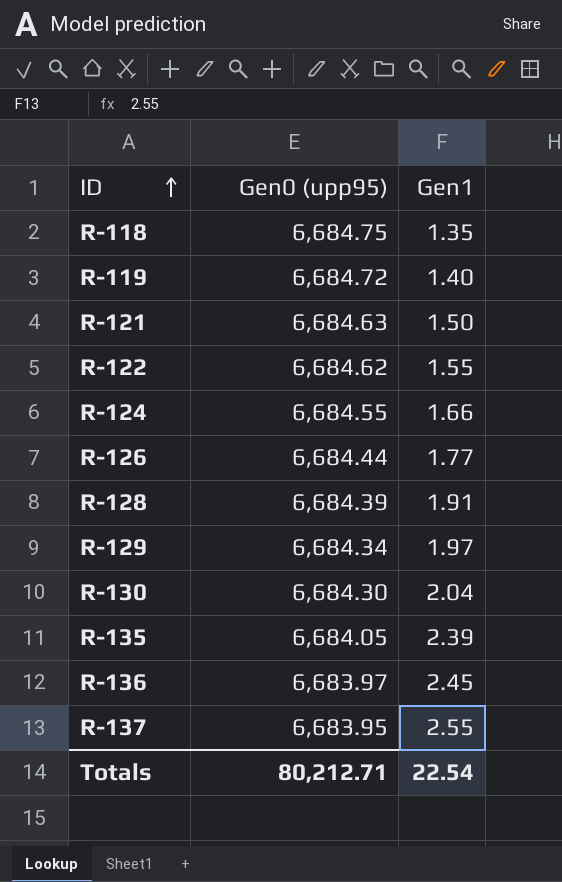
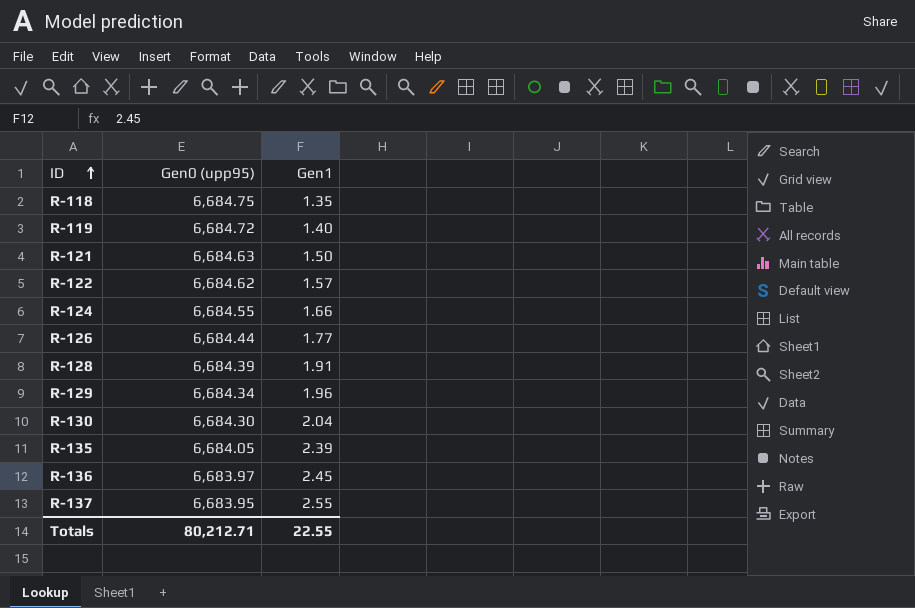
R-122 | Gen1: 1.55 -> 1.57
R-129 | Gen1: 1.97 -> 1.96
Totals | Gen1: 22.54 -> 22.55

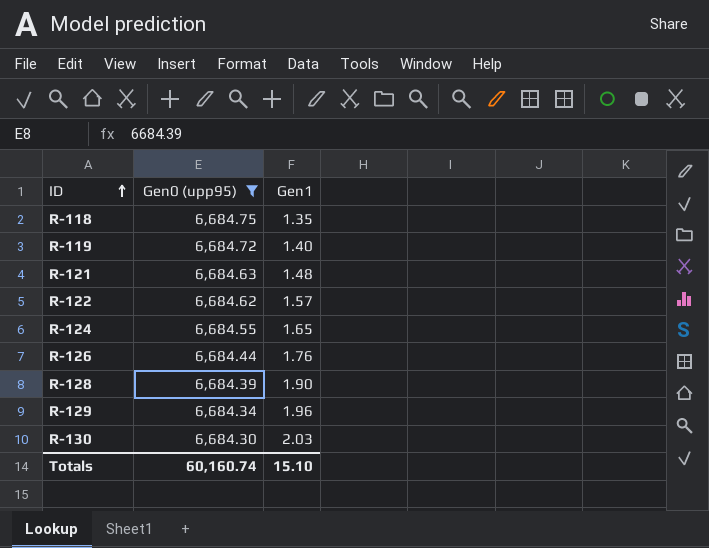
filter: none -> Gen0 (upp95) >= 6,684.30
R-121 | Gen1: 1.50 -> 1.48
R-124 | Gen1: 1.66 -> 1.65
R-126 | Gen1: 1.77 -> 1.76
R-128 | Gen1: 1.91 -> 1.90
R-130 | Gen1: 2.04 -> 2.03
Totals | Gen0 (upp95): 80,212.71 -> 60,160.74
Totals | Gen1: 22.55 -> 15.10

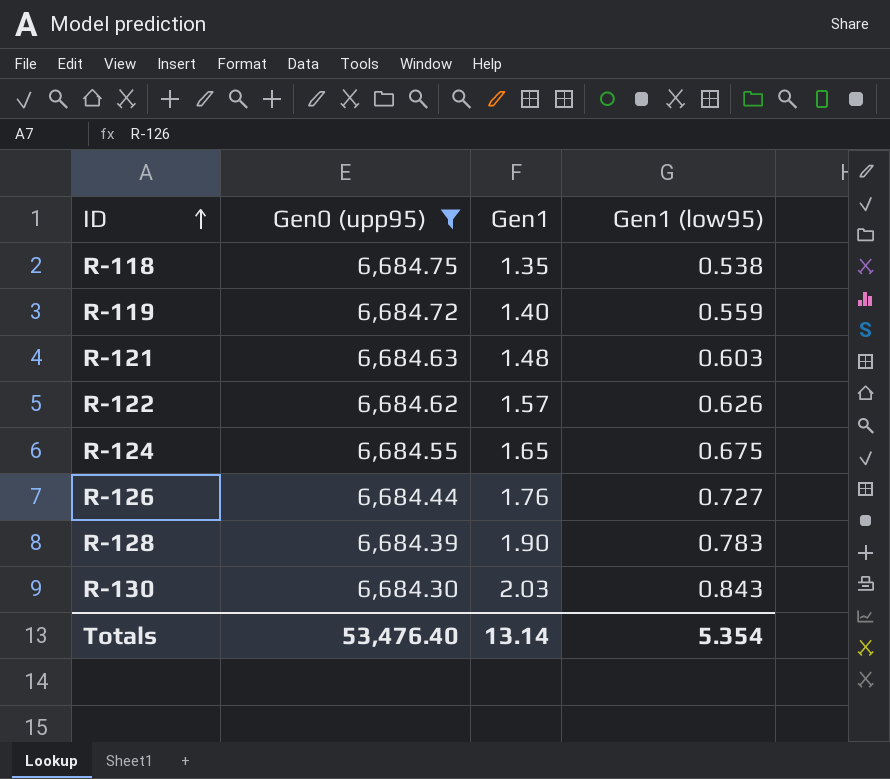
column Gen1 (low95) | position: none -> 4
row R-129: 6,684.34 | 1.96 -> none
Totals | Gen0 (upp95): 60,160.74 -> 53,476.40
Totals | Gen1: 15.10 -> 13.14

